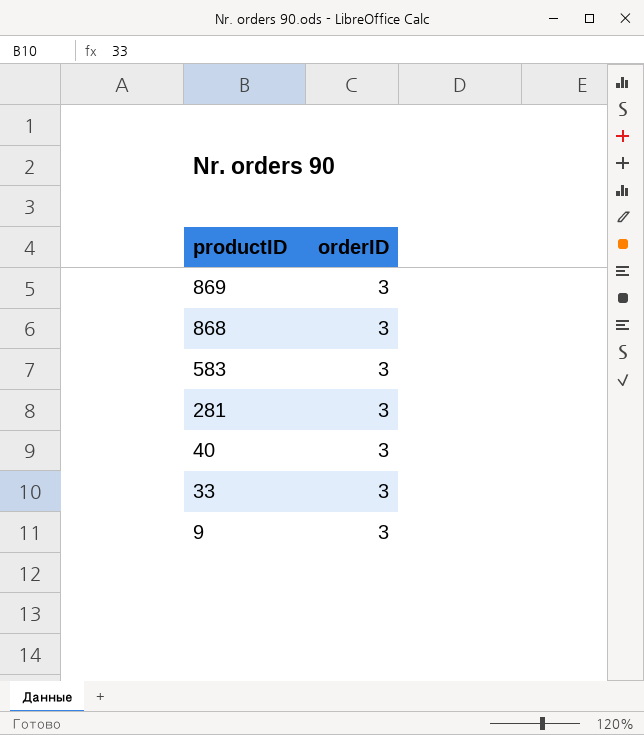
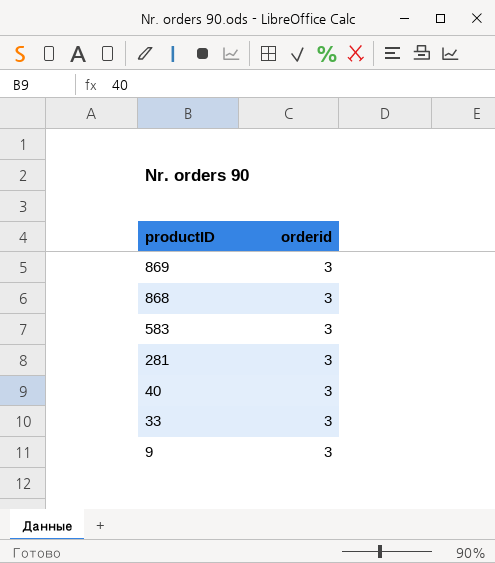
column name: orderID -> orderid

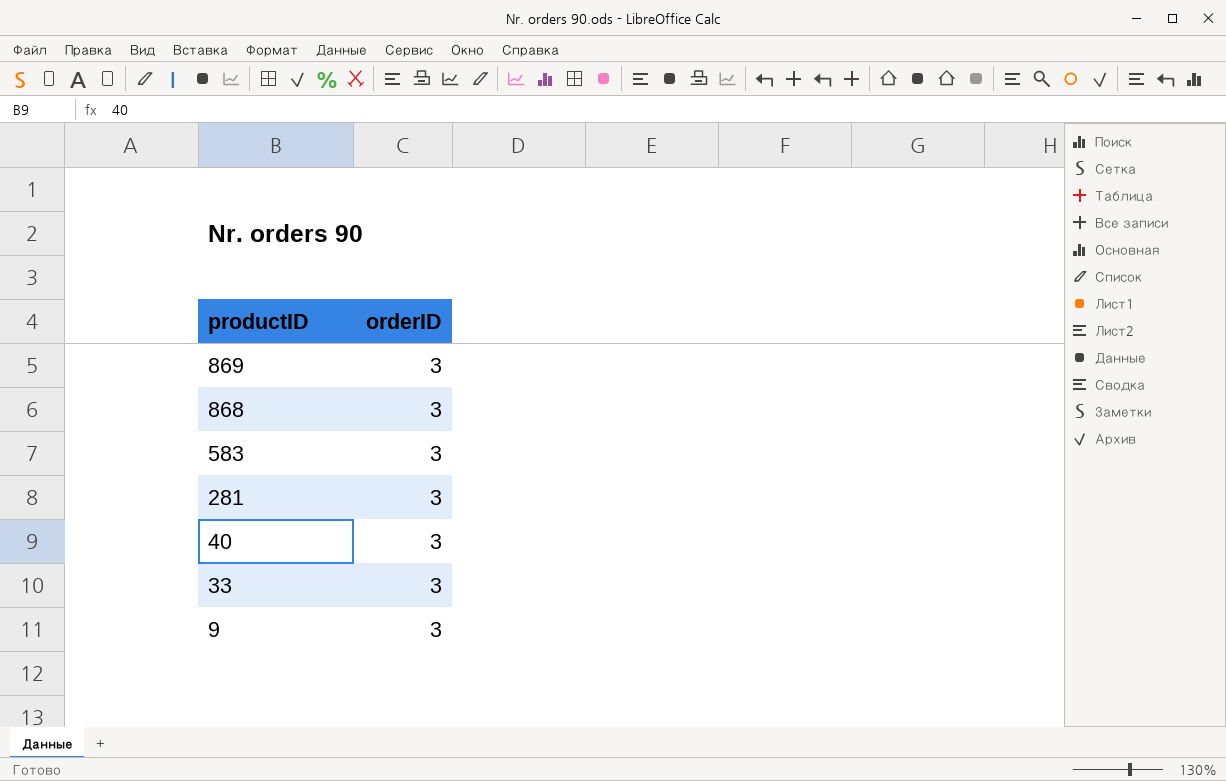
column name: orderid -> orderID

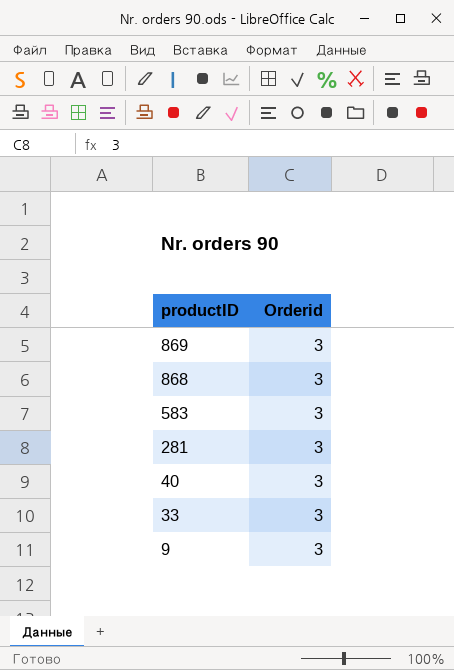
column name: orderID -> Orderid

